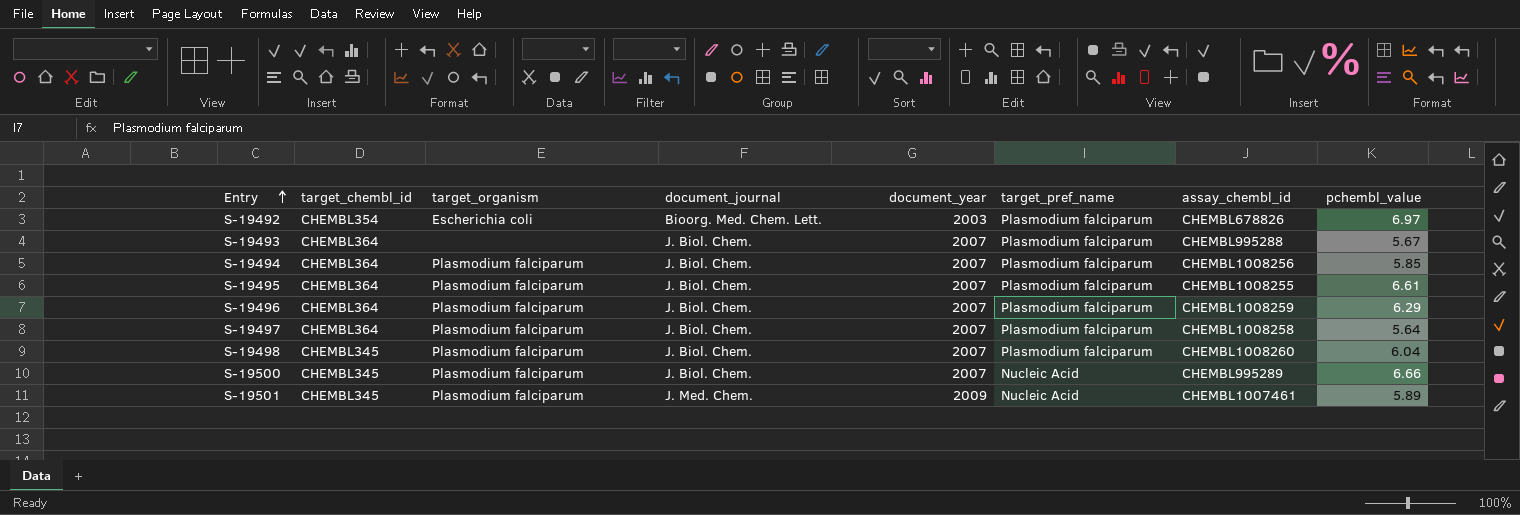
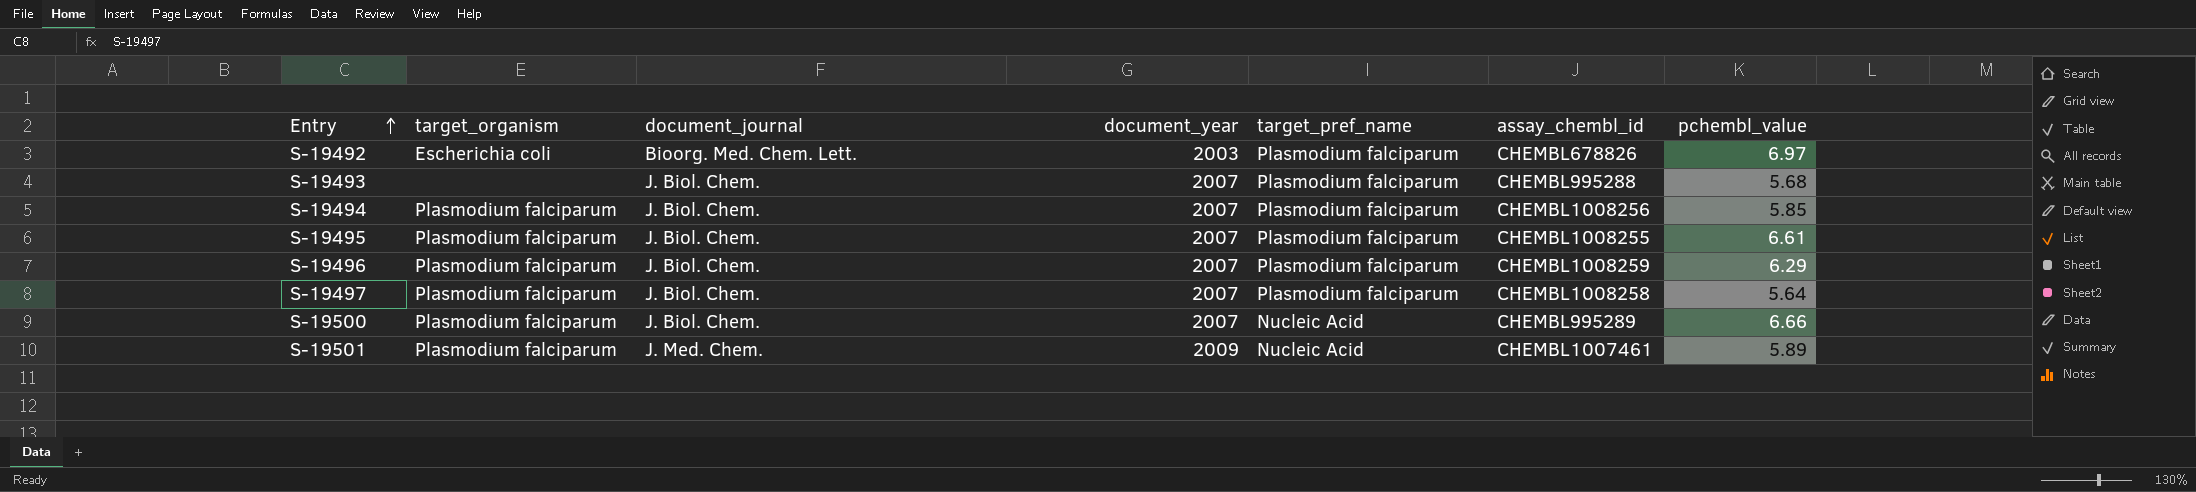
column target_chembl_id | position: 2 -> none
row S-19498: CHEMBL345 | Plasmodium falciparum | J. Biol. Chem. | 2007 | Plasmodium falciparum | CHEMBL1008260 | 6.04 -> none
S-19493 | pchembl_value: 5.67 -> 5.68

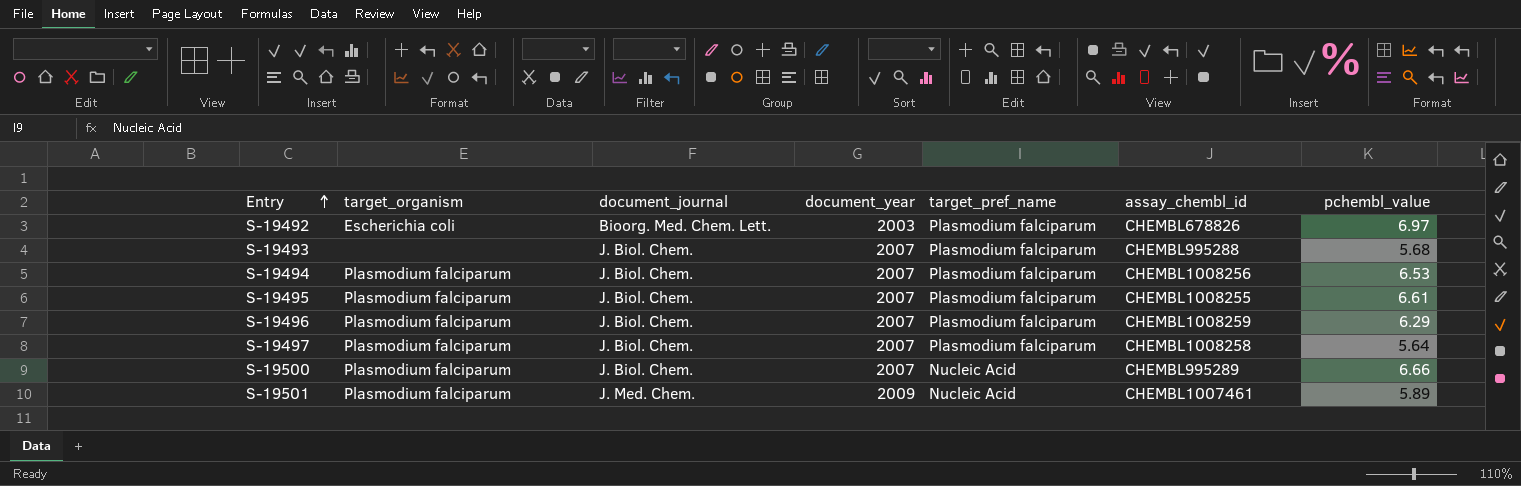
S-19494 | pchembl_value: 5.85 -> 6.53

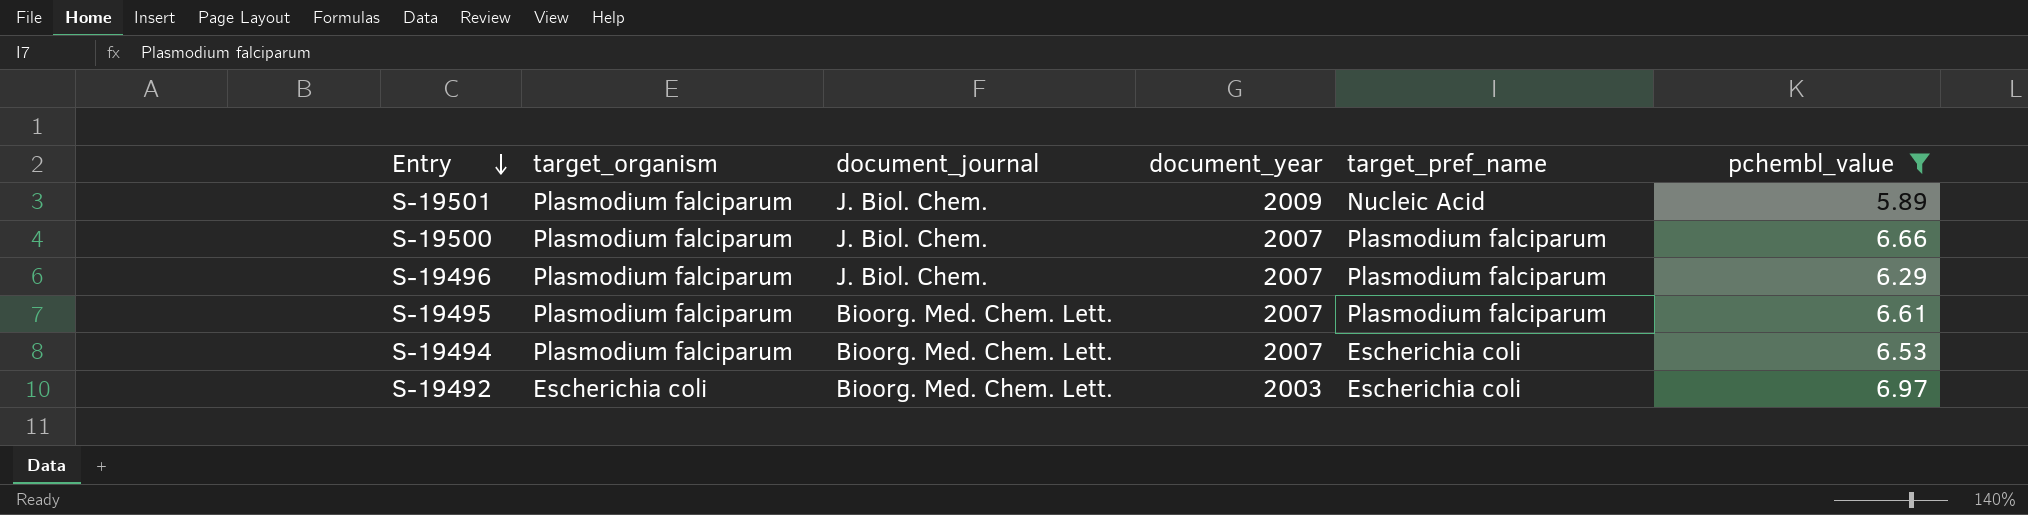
filter: none -> pchembl_value >= 5.89
row order: Entry ascending -> Entry descending
column assay_chembl_id | position: 6 -> none
S-19501 | document_journal: J. Med. Chem. -> J. Biol. Chem.
S-19500 | target_pref_name: Nucleic Acid -> Plasmodium falciparum
S-19495 | document_journal: J. Biol. Chem. -> Bioorg. Med. Chem. Lett.
S-19494 | document_journal: J. Biol. Chem. -> Bioorg. Med. Chem. Lett.
S-19494 | target_pref_name: Plasmodium falciparum -> Escherichia coli
S-19492 | target_pref_name: Plasmodium falciparum -> Escherichia coli

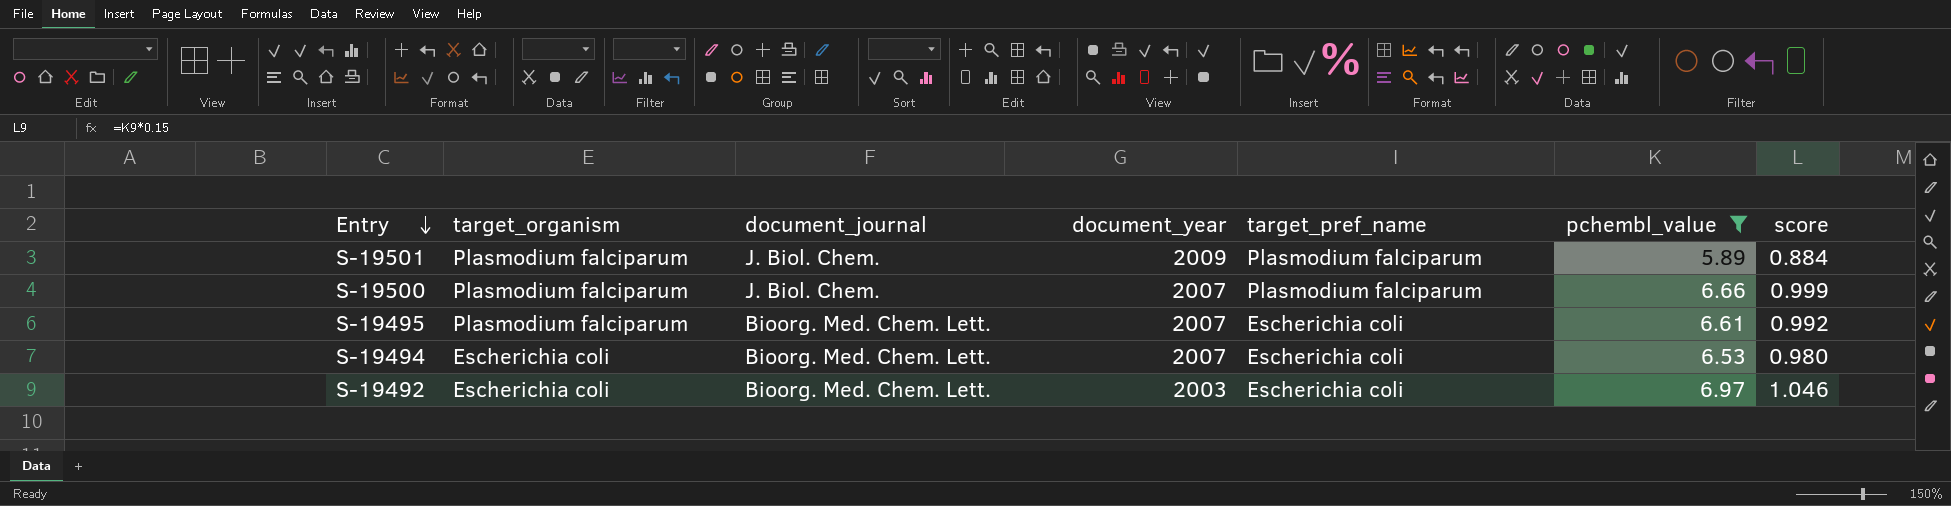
column score | formula: none -> [pchembl_value] * 0.15
row S-19496: Plasmodium falciparum | J. Biol. Chem. | 2007 | Plasmodium falciparum | 6.29 -> none
S-19501 | target_pref_name: Nucleic Acid -> Plasmodium falciparum
S-19495 | target_pref_name: Plasmodium falciparum -> Escherichia coli
S-19494 | target_organism: Plasmodium falciparum -> Escherichia coli

